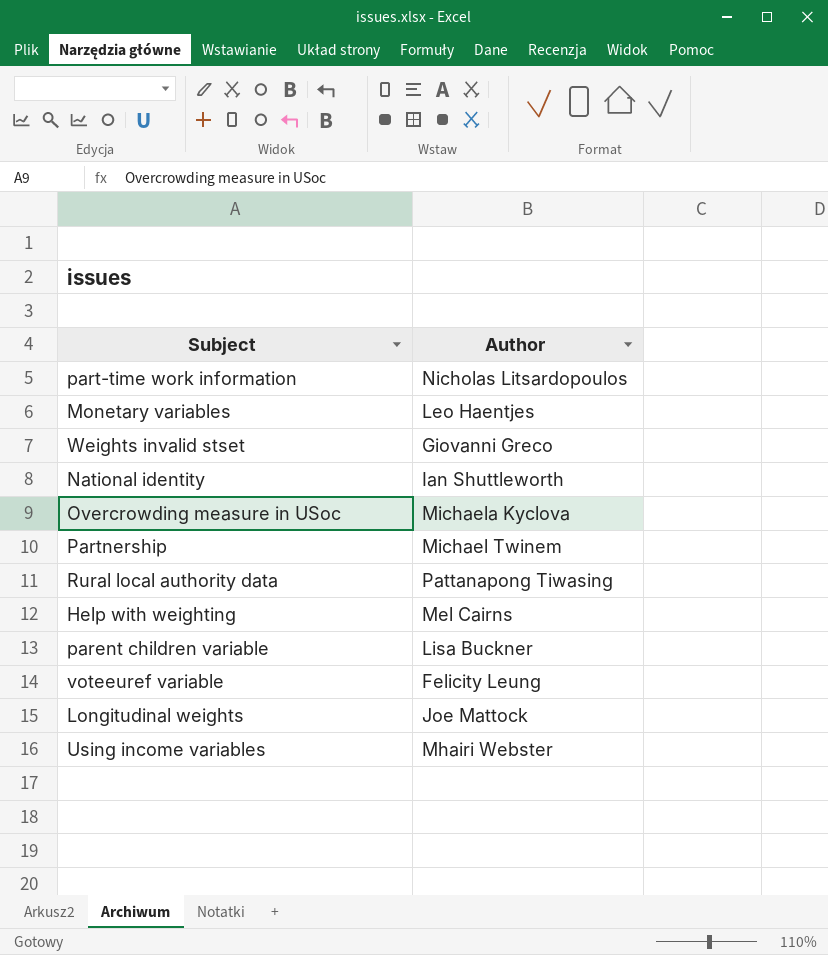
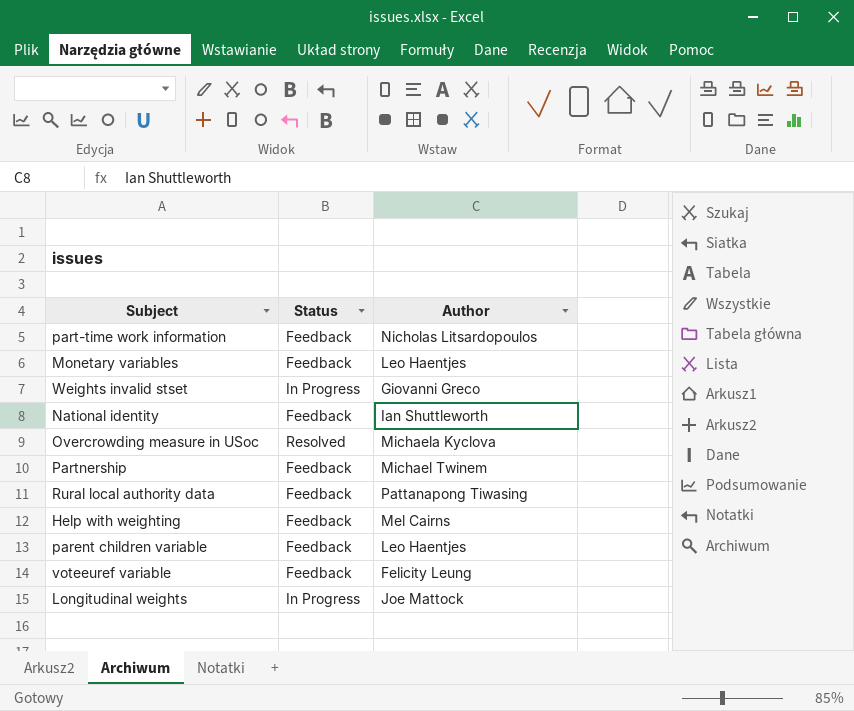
column Status | position: none -> 2
row Using income variables: Mhairi Webster -> none
parent children variable | Author: Lisa Buckner -> Leo Haentjes

